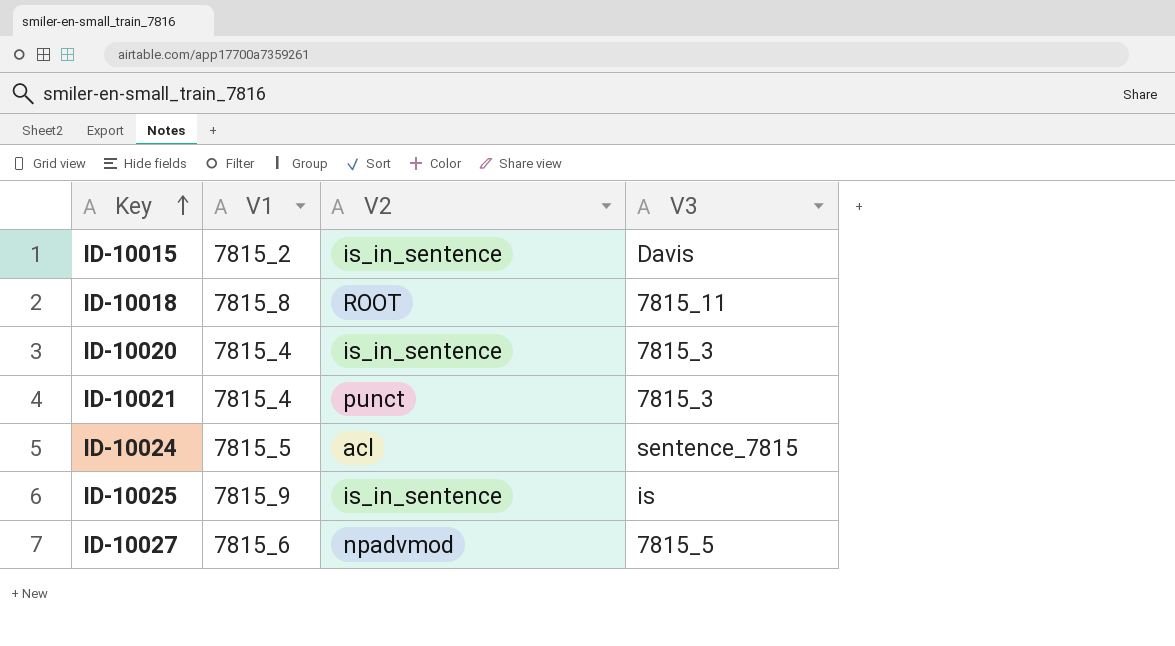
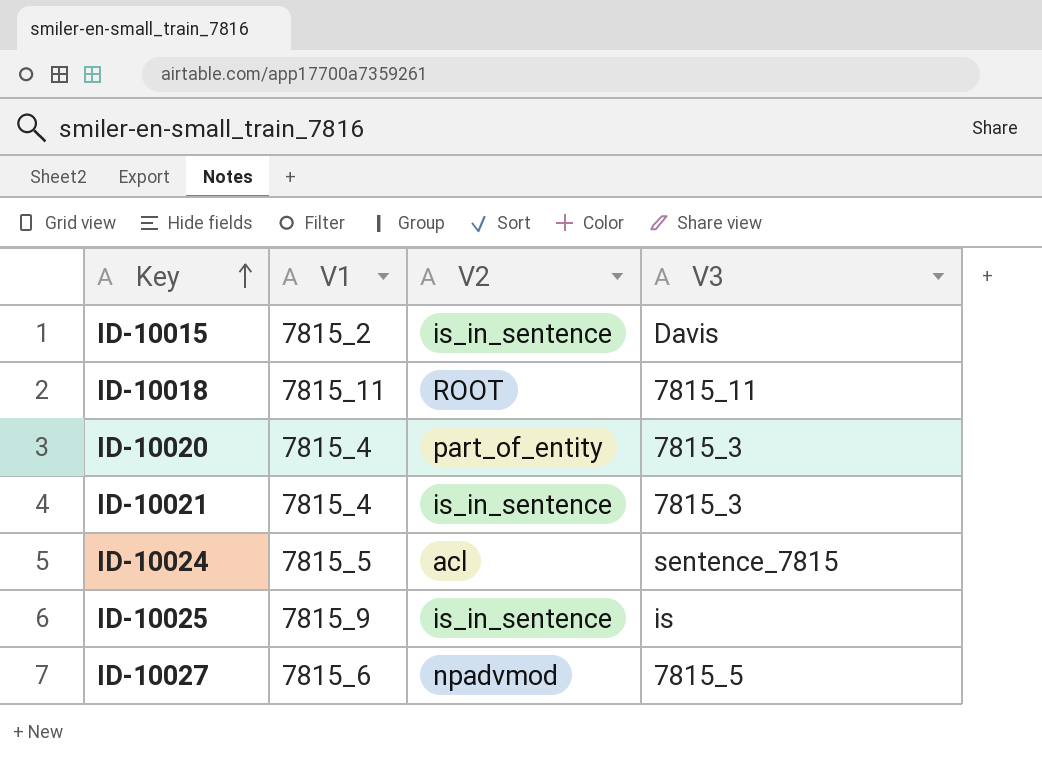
ID-10018 | V1: 7815_8 -> 7815_11
ID-10020 | V2: is_in_sentence -> part_of_entity
ID-10021 | V2: punct -> is_in_sentence

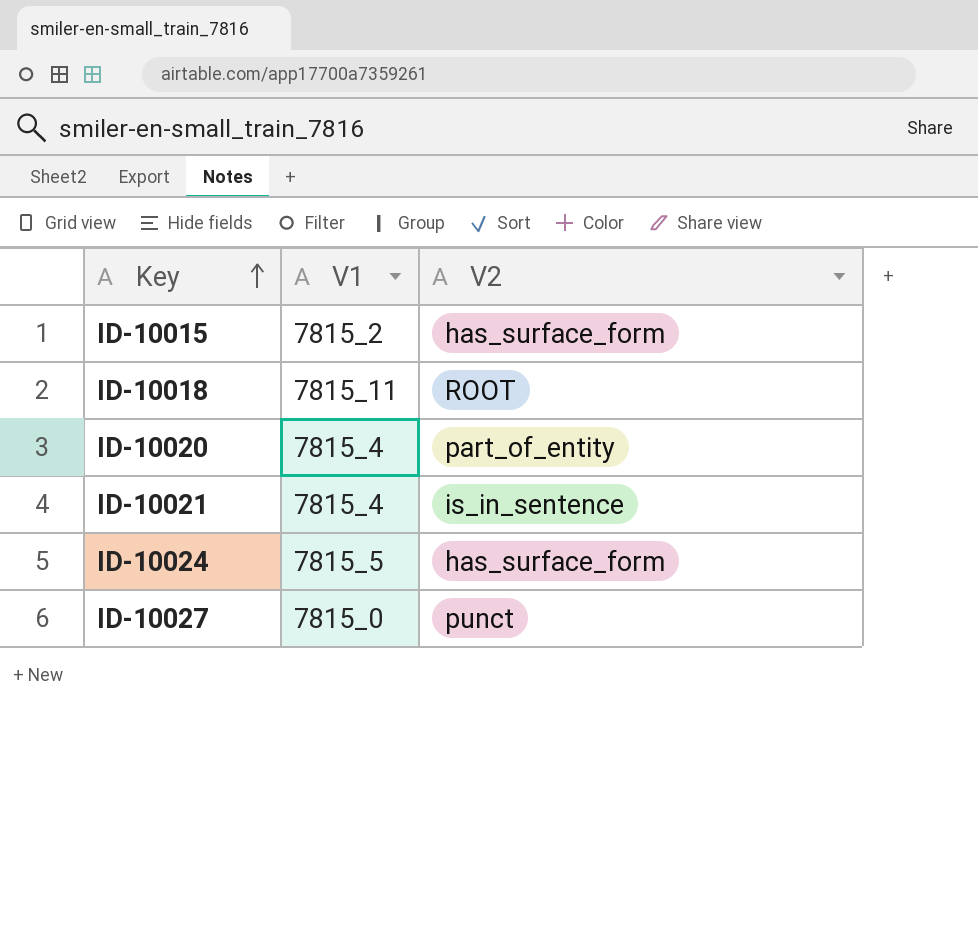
column V3 | position: 4 -> none
row ID-10025: 7815_9 | is_in_sentence | is -> none
ID-10015 | V2: is_in_sentence -> has_surface_form
ID-10024 | V2: acl -> has_surface_form
ID-10027 | V1: 7815_6 -> 7815_0
ID-10027 | V2: npadvmod -> punct

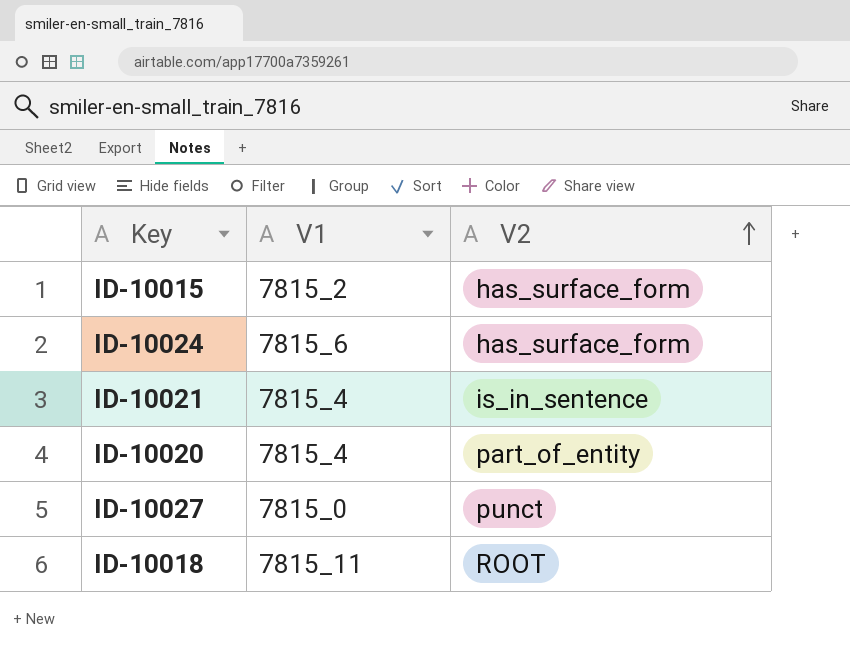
row order: Key ascending -> V2 ascending
ID-10024 | V1: 7815_5 -> 7815_6

